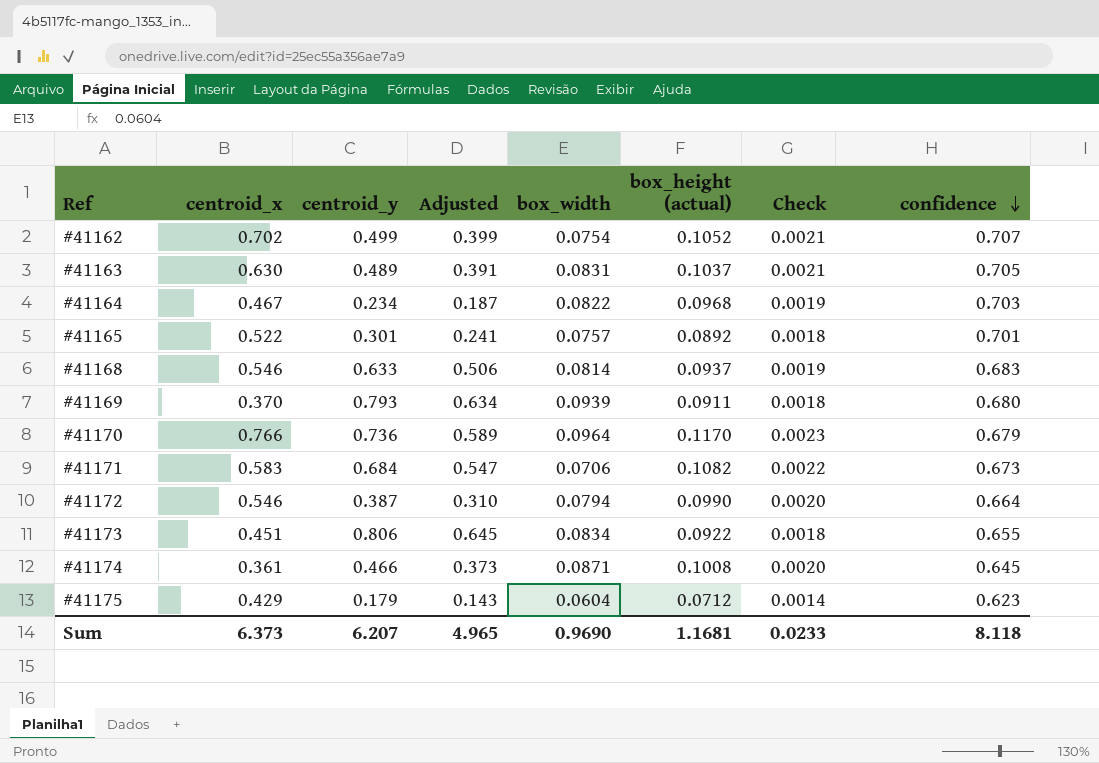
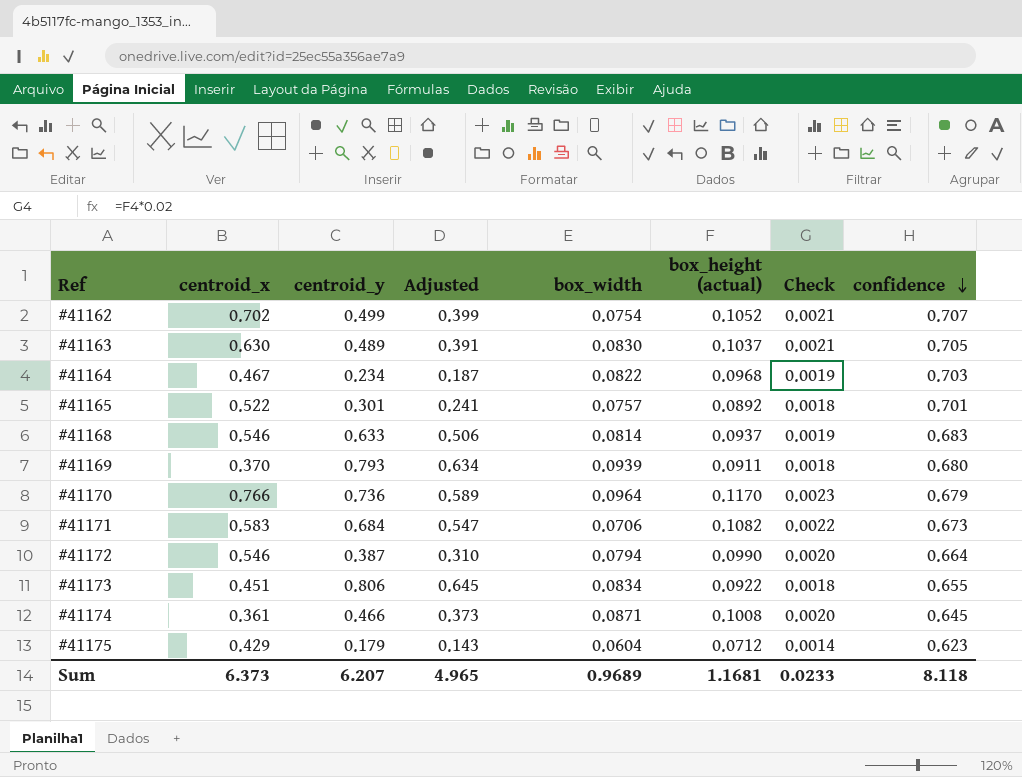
#41163 | box_width: 0.0831 -> 0.0830
Sum | box_width: 0.9690 -> 0.9689

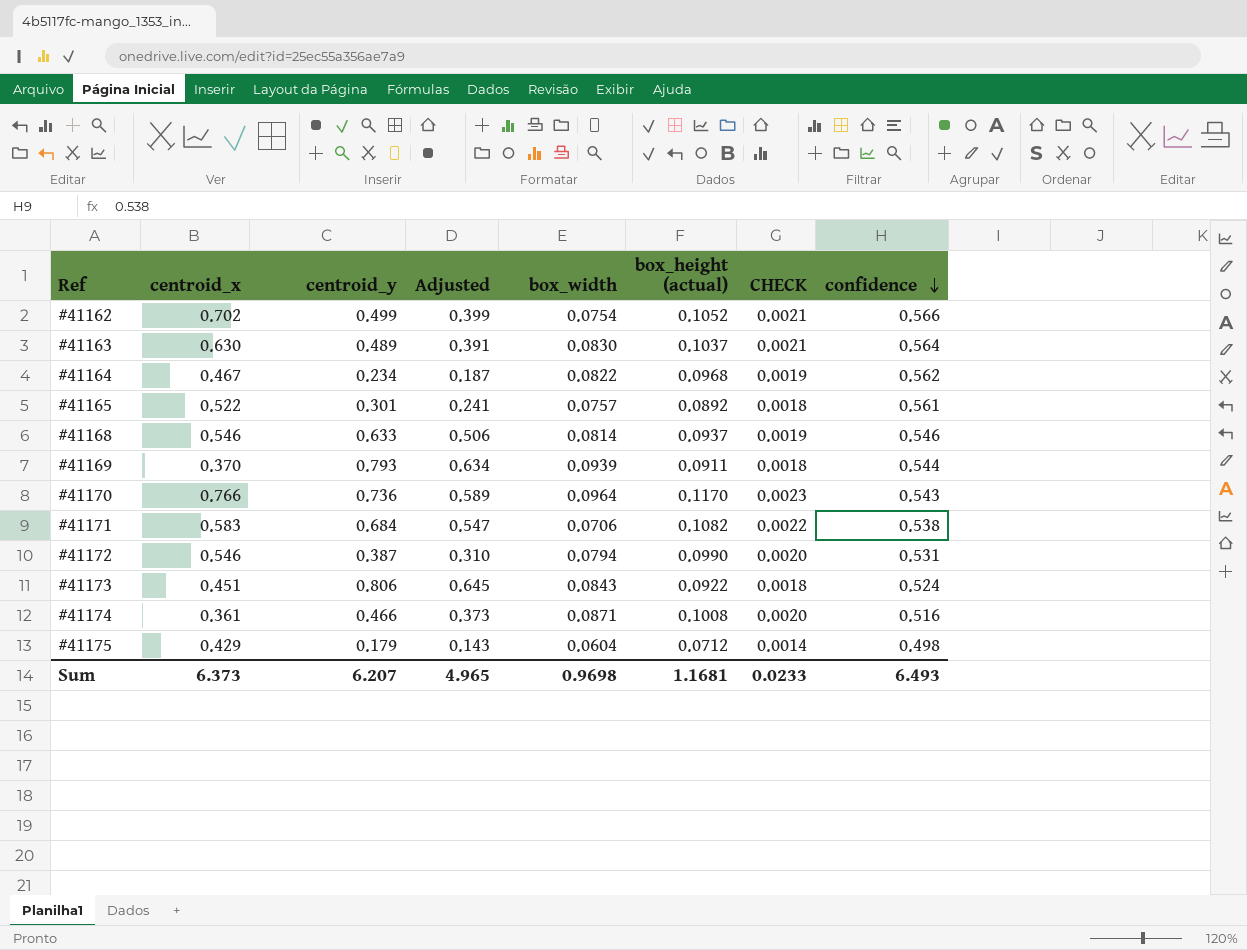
column name: Check -> CHECK
#41162 | confidence: 0.707 -> 0.566
#41163 | confidence: 0.705 -> 0.564
#41164 | confidence: 0.703 -> 0.562
#41165 | confidence: 0.701 -> 0.561
#41168 | confidence: 0.683 -> 0.546
#41169 | confidence: 0.680 -> 0.544
#41170 | confidence: 0.679 -> 0.543
#41171 | confidence: 0.673 -> 0.538
#41172 | confidence: 0.664 -> 0.531
#41173 | box_width: 0.0834 -> 0.0843
#41173 | confidence: 0.655 -> 0.524
#41174 | confidence: 0.645 -> 0.516
#41175 | confidence: 0.623 -> 0.498
Sum | box_width: 0.9689 -> 0.9698
Sum | confidence: 8.118 -> 6.493

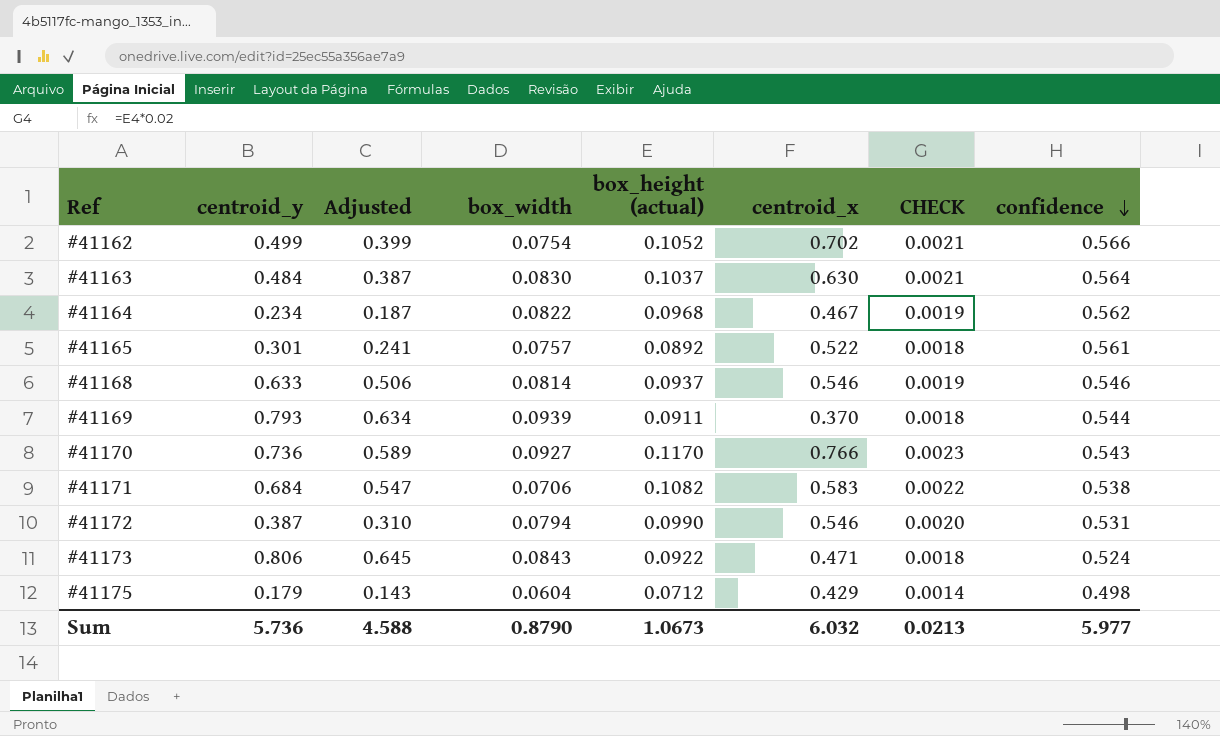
column centroid_x | position: 2 -> 6
row #41174: 0.361 | 0.466 | 0.373 | 0.0871 | 0.1008 | 0.0020 | 0.516 -> none
#41163 | centroid_y: 0.489 -> 0.484
#41163 | Adjusted: 0.391 -> 0.387
#41170 | box_width: 0.0964 -> 0.0927
#41173 | centroid_x: 0.451 -> 0.471
Sum | centroid_y: 6.207 -> 5.736
Sum | Adjusted: 4.965 -> 4.588
Sum | box_width: 0.9698 -> 0.8790
Sum | box_height (actual): 1.1681 -> 1.0673
Sum | centroid_x: 6.373 -> 6.032
Sum | CHECK: 0.0233 -> 0.0213
Sum | confidence: 6.493 -> 5.977

